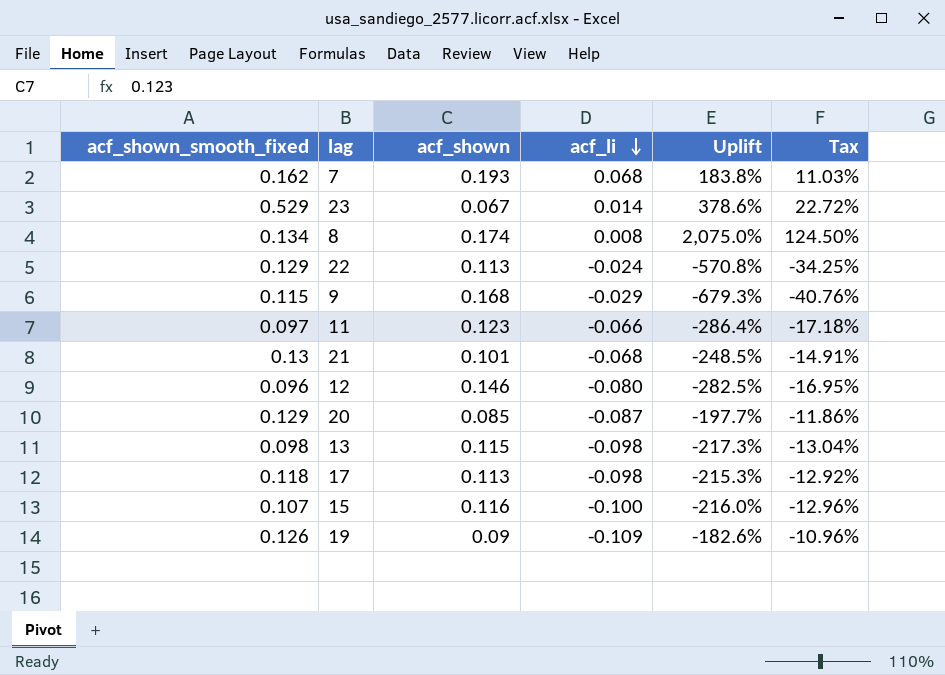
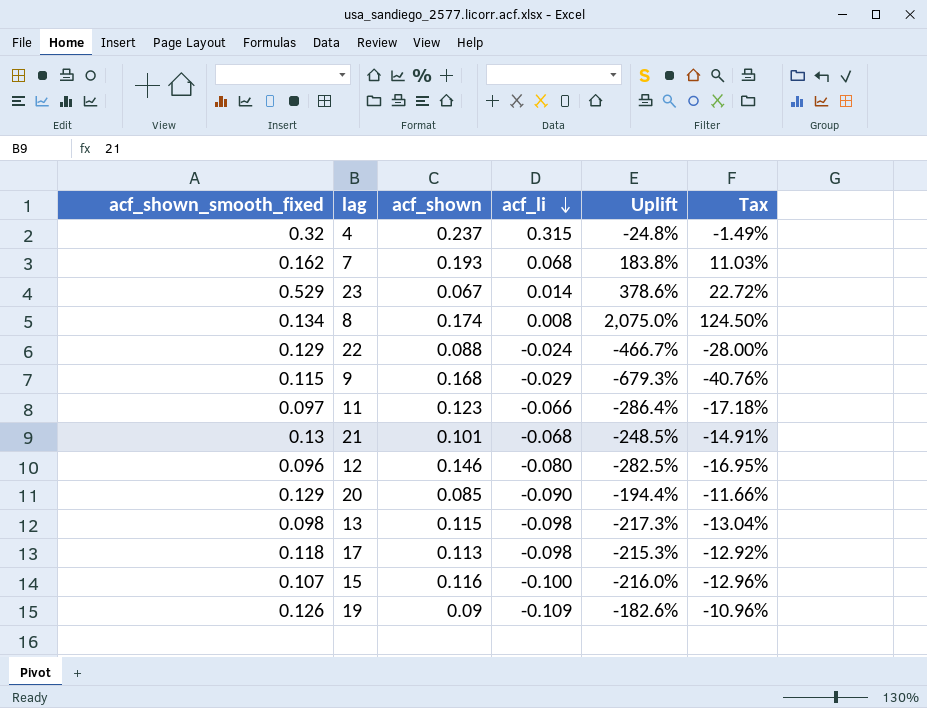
row 4: none -> 0.32 | 0.237 | 0.315 | -24.8% | -1.49%
22 | acf_shown: 0.113 -> 0.088
22 | Uplift: -570.8% -> -466.7%
22 | Tax: -34.25% -> -28.00%
20 | acf_li: -0.087 -> -0.090
20 | Uplift: -197.7% -> -194.4%
20 | Tax: -11.86% -> -11.66%

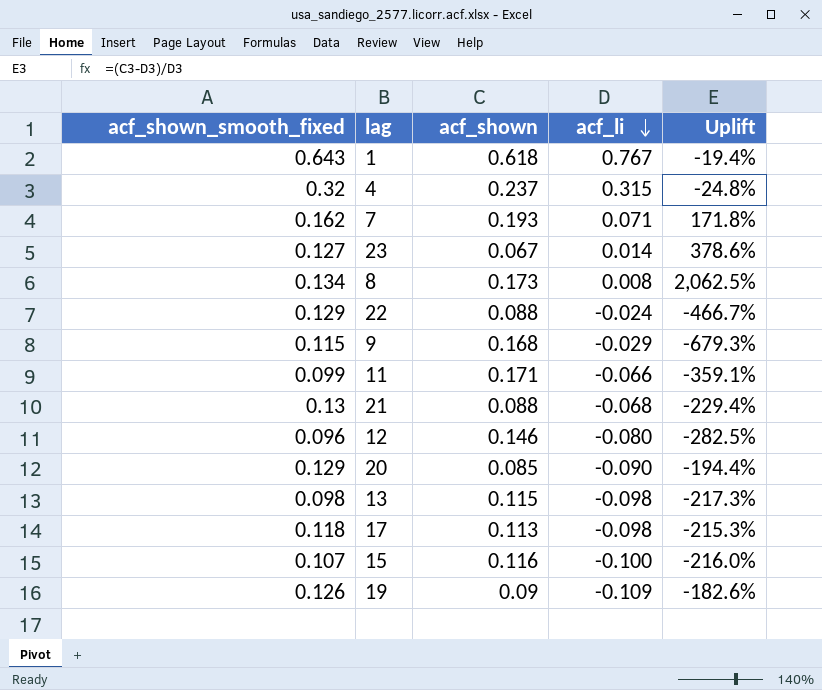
column Tax | formula: [Uplift] * 0.06 -> none
row 1: none -> 0.643 | 0.618 | 0.767 | -19.4%
7 | acf_li: 0.068 -> 0.071
7 | Uplift: 183.8% -> 171.8%
23 | acf_shown_smooth_fixed: 0.529 -> 0.127
8 | acf_shown: 0.174 -> 0.173
8 | Uplift: 2,075.0% -> 2,062.5%
11 | acf_shown_smooth_fixed: 0.097 -> 0.099
11 | acf_shown: 0.123 -> 0.171
11 | Uplift: -286.4% -> -359.1%
21 | acf_shown: 0.101 -> 0.088
21 | Uplift: -248.5% -> -229.4%

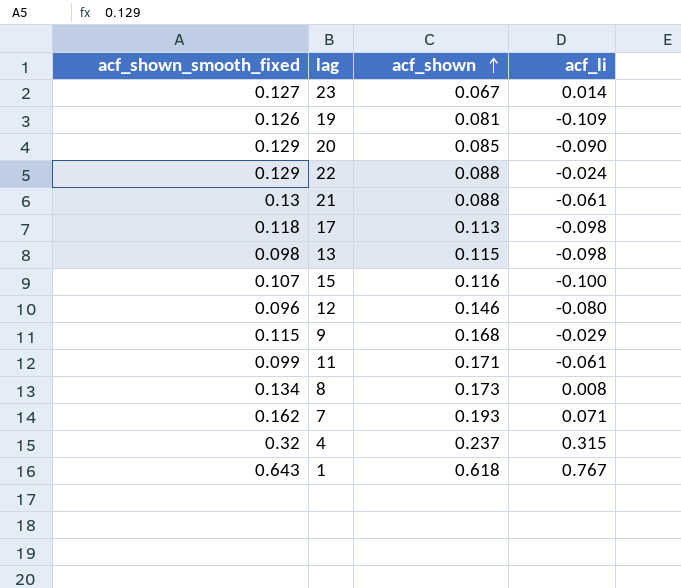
row order: acf_li descending -> acf_shown ascending
column Uplift | formula: ([acf_shown] - [acf_li]) / [acf_li] -> none
19 | acf_shown: 0.09 -> 0.081
21 | acf_li: -0.068 -> -0.061
11 | acf_li: -0.066 -> -0.061

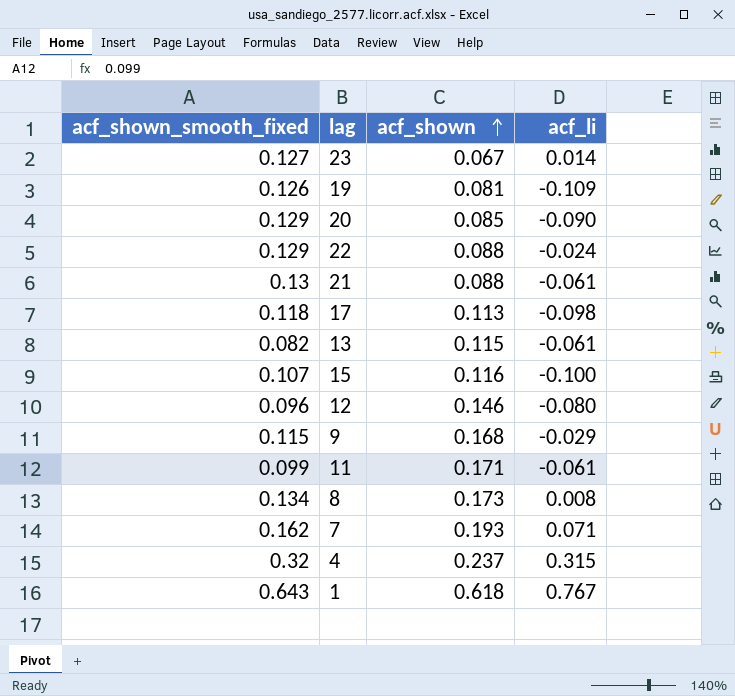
13 | acf_shown_smooth_fixed: 0.098 -> 0.082
13 | acf_li: -0.098 -> -0.061

